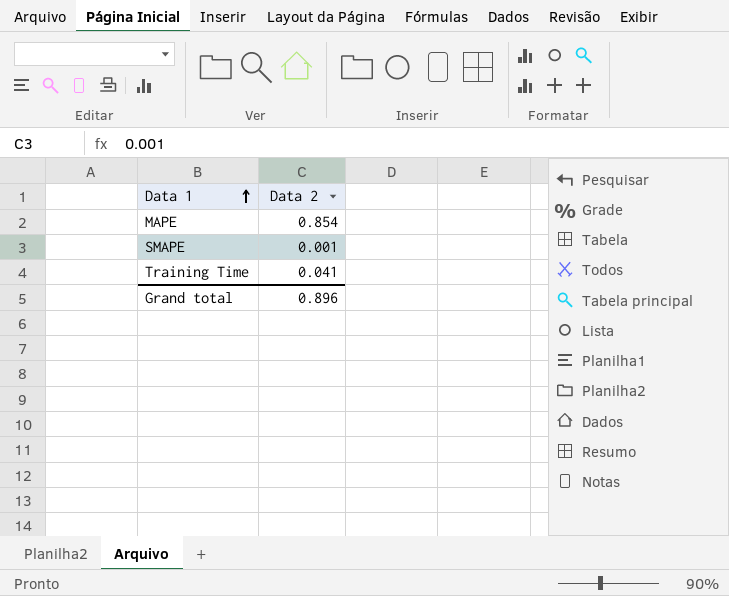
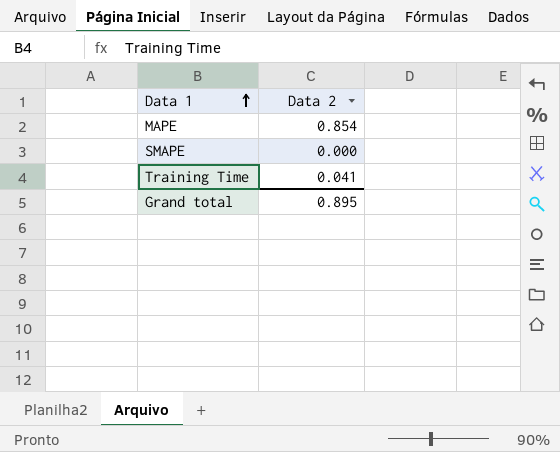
SMAPE | Data 2: 0.001 -> 0.000
Grand total | Data 2: 0.896 -> 0.895

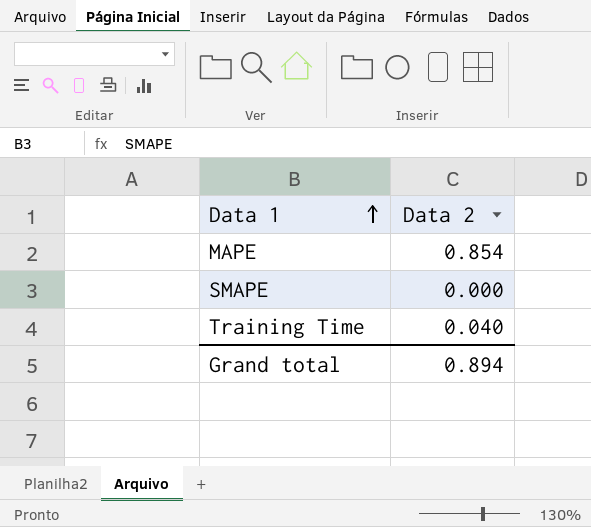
Training Time | Data 2: 0.041 -> 0.040
Grand total | Data 2: 0.895 -> 0.894

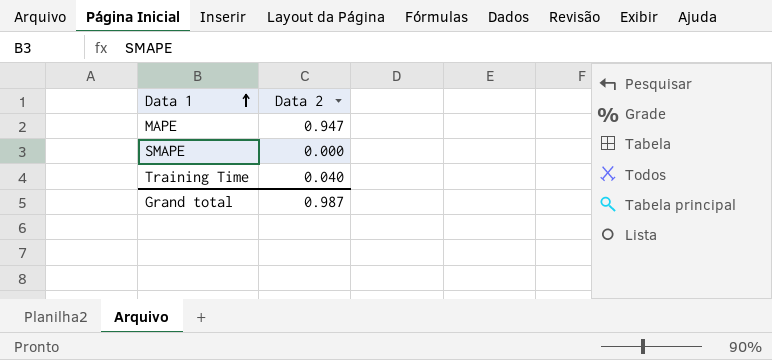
MAPE | Data 2: 0.854 -> 0.947
Grand total | Data 2: 0.894 -> 0.987

